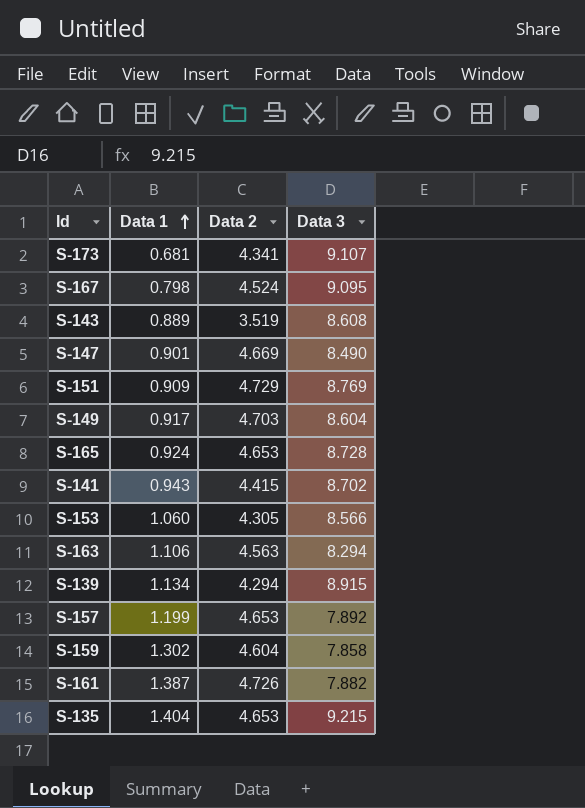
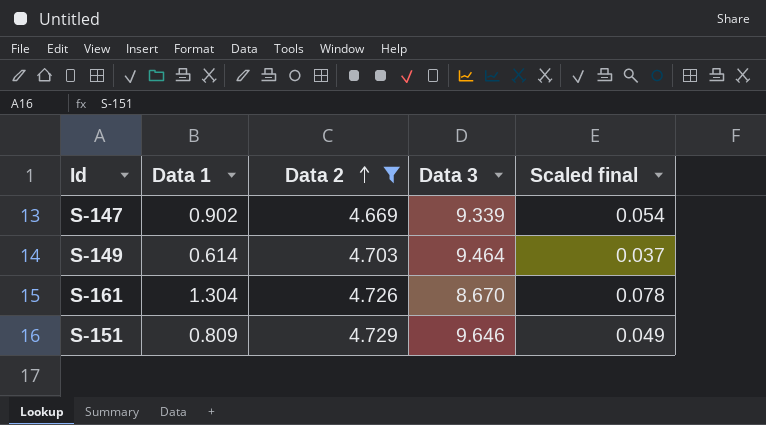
filter: none -> Data 2 >= 4.669
row order: Data 1 ascending -> Data 2 ascending
column Scaled final | formula: none -> [Data 1] * 0.06
S-147 | Data 1: 0.901 -> 0.902
S-147 | Data 3: 8.490 -> 9.339
S-149 | Data 1: 0.917 -> 0.614
S-149 | Data 3: 8.604 -> 9.464
S-161 | Data 1: 1.387 -> 1.304
S-161 | Data 3: 7.882 -> 8.670
S-151 | Data 1: 0.909 -> 0.809
S-151 | Data 3: 8.769 -> 9.646

